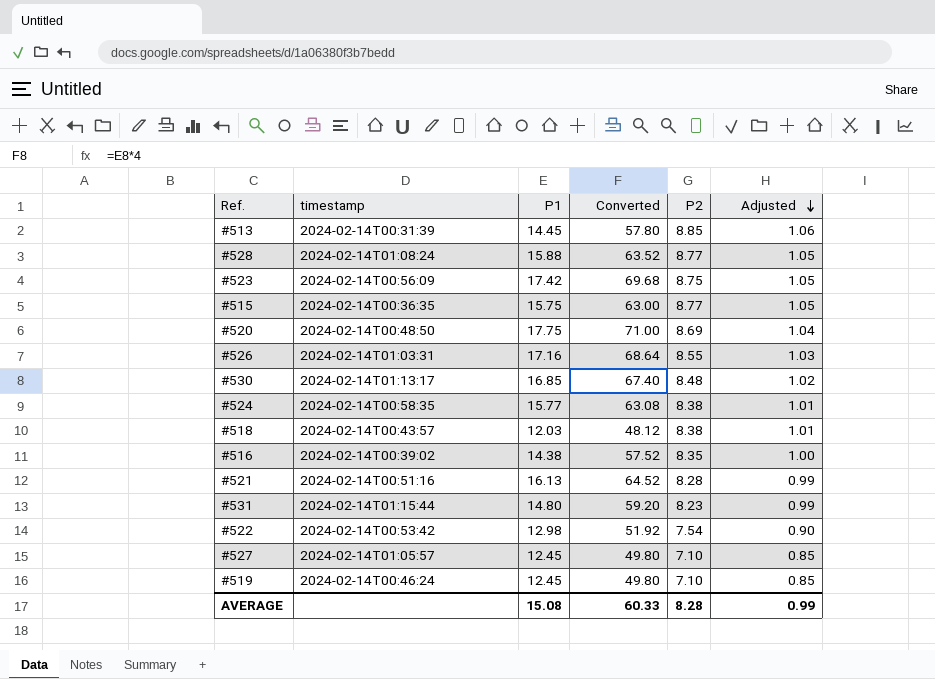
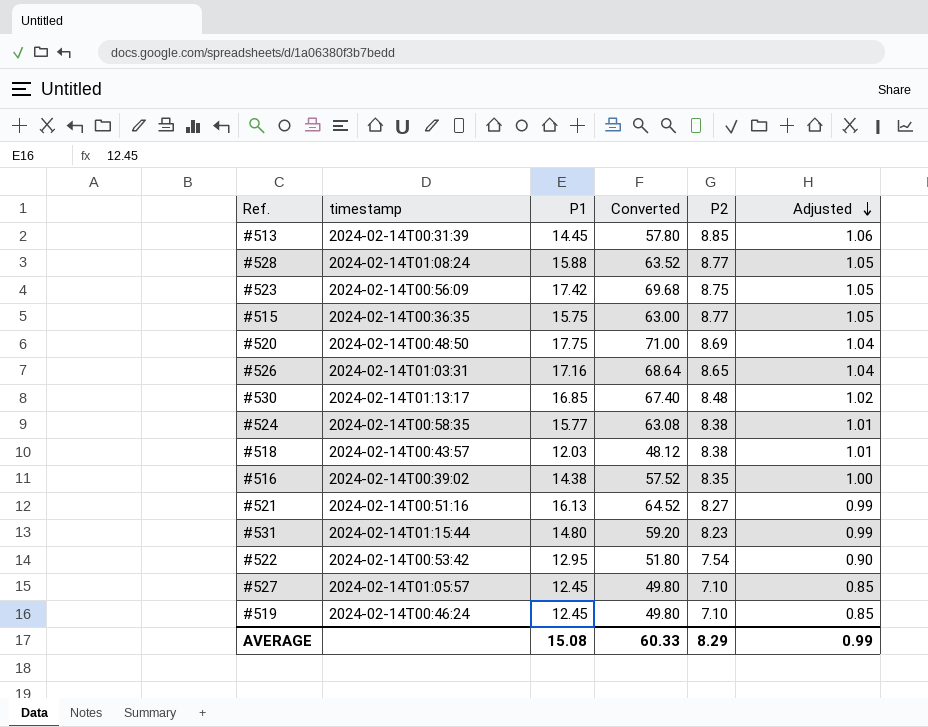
#526 | P2: 8.55 -> 8.65
#526 | Adjusted: 1.03 -> 1.04
#521 | P2: 8.28 -> 8.27
#522 | P1: 12.98 -> 12.95
#522 | Converted: 51.92 -> 51.80
AVERAGE | P2: 8.28 -> 8.29

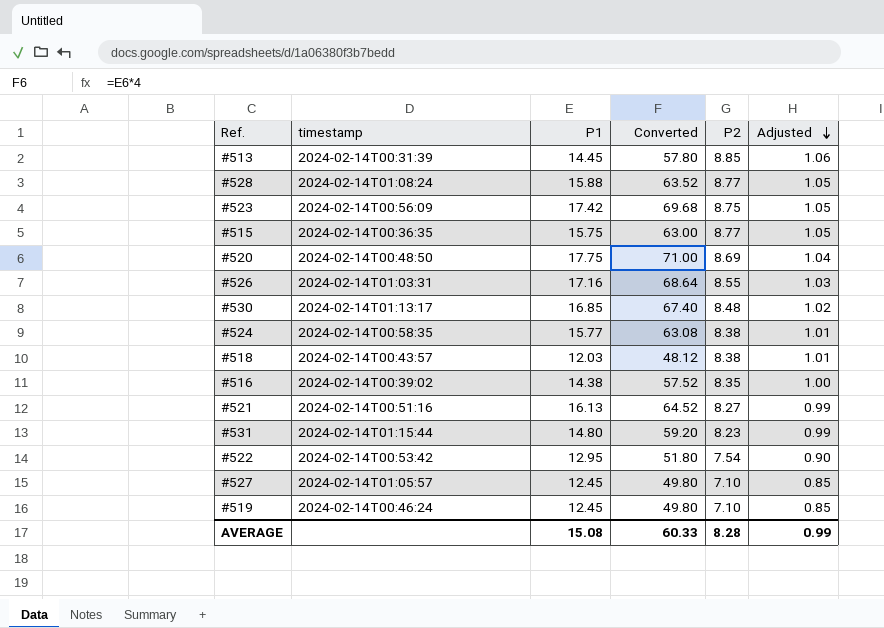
#526 | P2: 8.65 -> 8.55
#526 | Adjusted: 1.04 -> 1.03
AVERAGE | P2: 8.29 -> 8.28

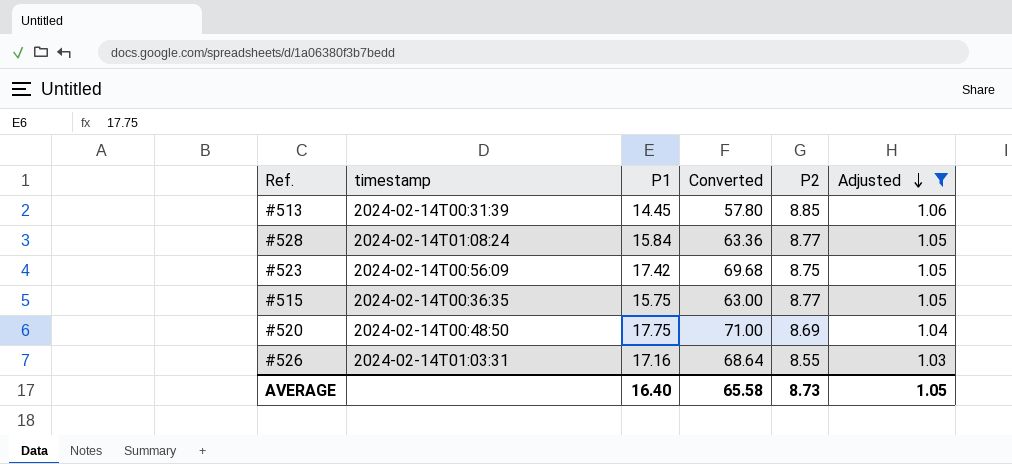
filter: none -> Adjusted >= 1.03
#528 | P1: 15.88 -> 15.84
#528 | Converted: 63.52 -> 63.36
AVERAGE | P1: 15.08 -> 16.40
AVERAGE | Converted: 60.33 -> 65.58
AVERAGE | P2: 8.28 -> 8.73
AVERAGE | Adjusted: 0.99 -> 1.05

